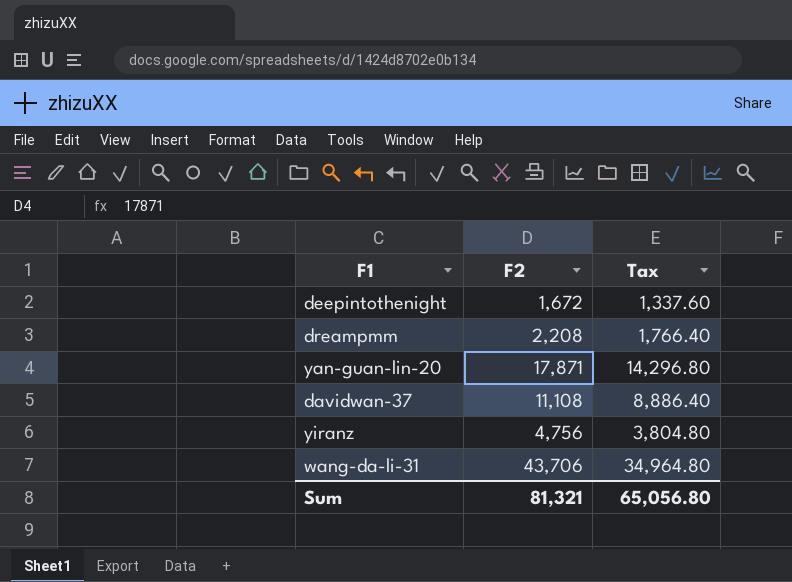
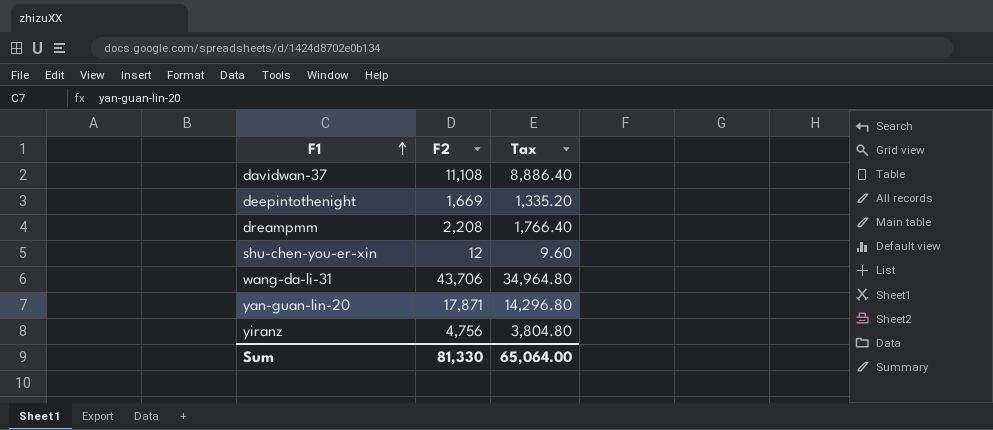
row order: none -> F1 ascending
deepintothenight | F2: 1,672 -> 1,669
deepintothenight | Tax: 1,337.60 -> 1,335.20
row shu-chen-you-er-xin: none -> 12 | 9.60
Sum | F2: 81,321 -> 81,330
Sum | Tax: 65,056.80 -> 65,064.00

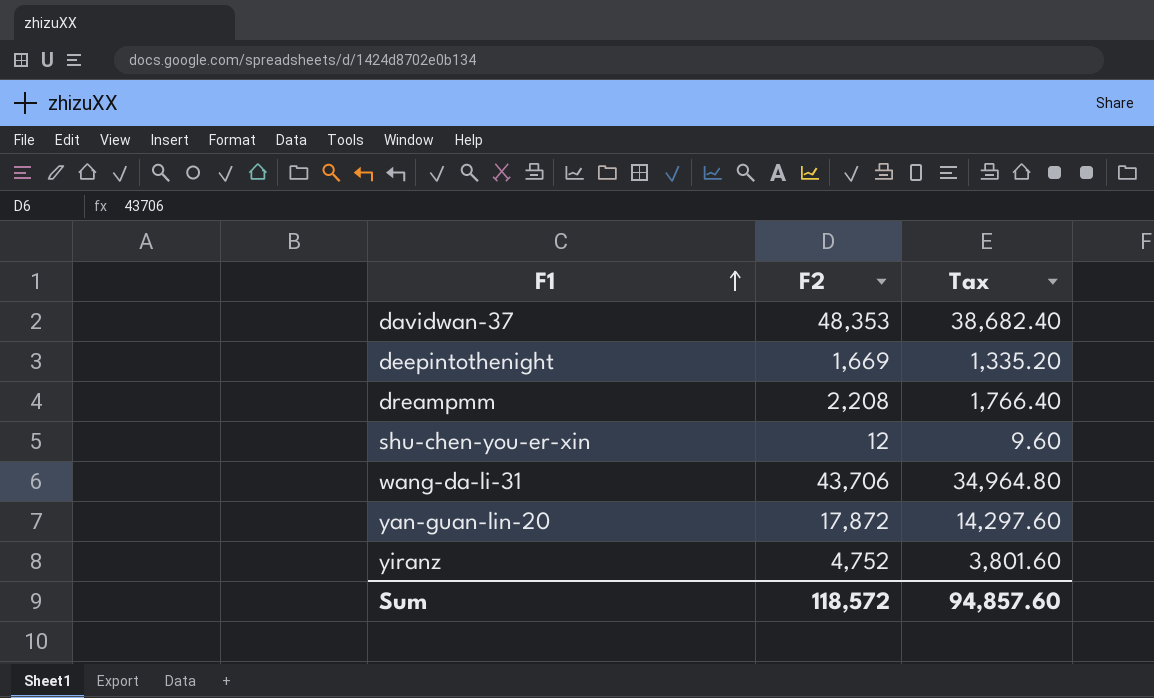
davidwan-37 | F2: 11,108 -> 48,353
davidwan-37 | Tax: 8,886.40 -> 38,682.40
yan-guan-lin-20 | F2: 17,871 -> 17,872
yan-guan-lin-20 | Tax: 14,296.80 -> 14,297.60
yiranz | F2: 4,756 -> 4,752
yiranz | Tax: 3,804.80 -> 3,801.60
Sum | F2: 81,330 -> 118,572
Sum | Tax: 65,064.00 -> 94,857.60

